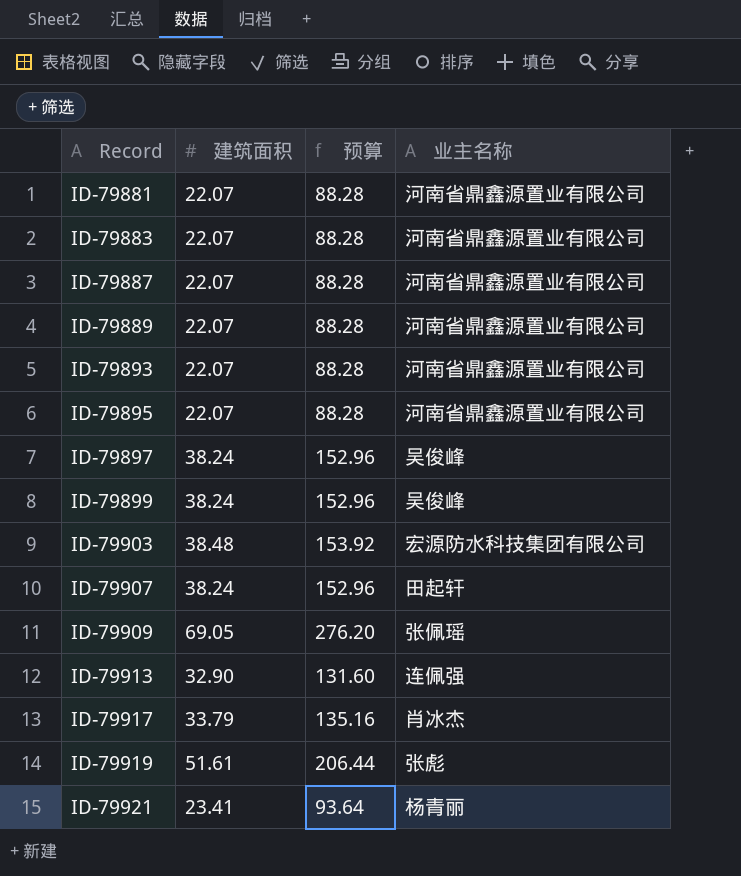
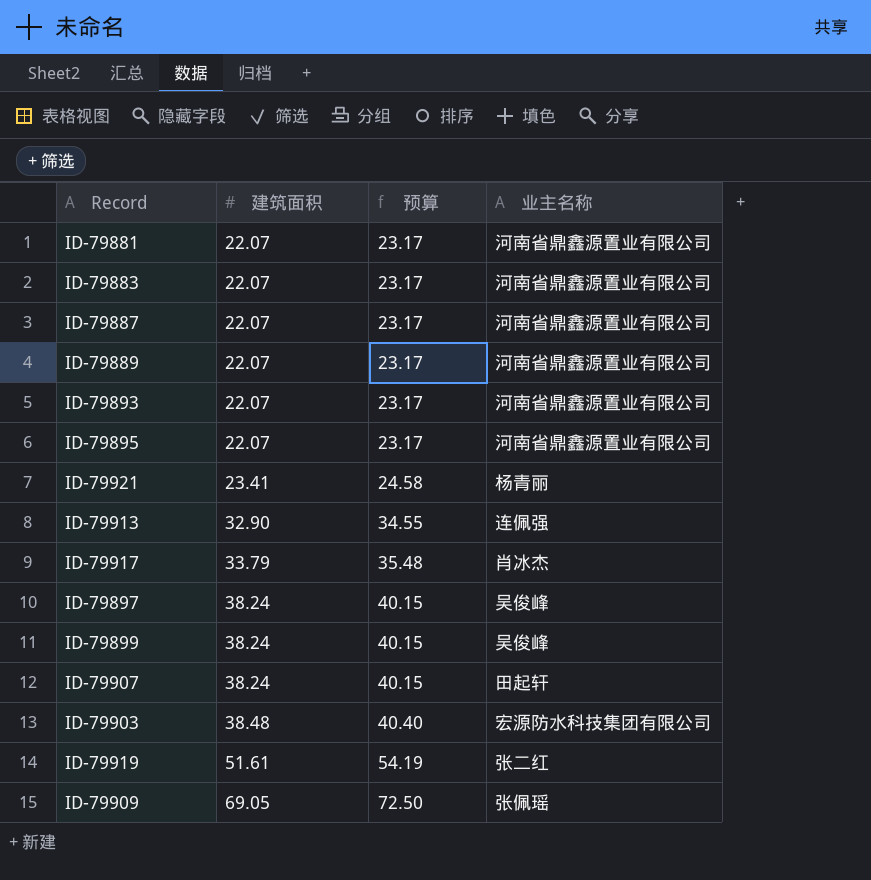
row order: Record ascending -> 建筑面积 ascending
column 预算 | formula: [建筑面积] * 4 -> [建筑面积] * 1.05
ID-79919 | 业主名称: 张彪 -> 张二红

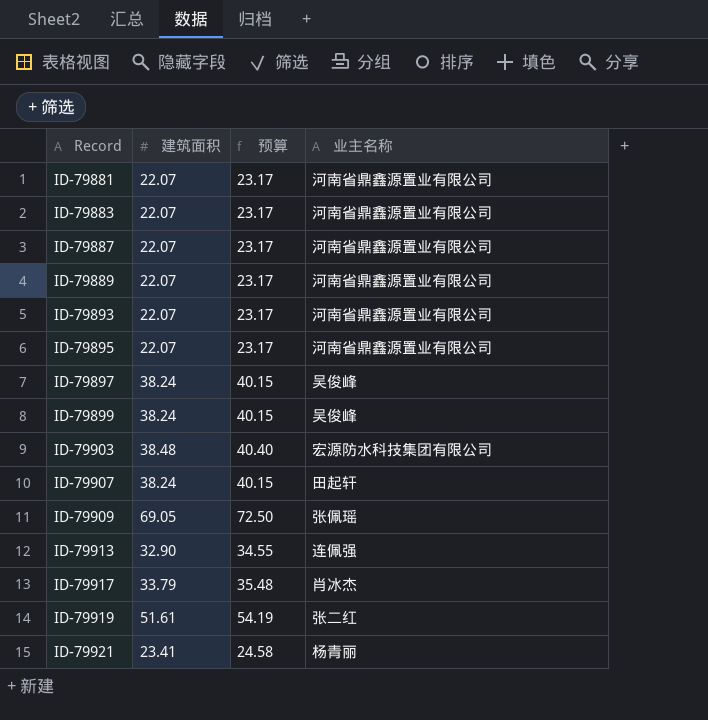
row order: 建筑面积 ascending -> Record ascending

